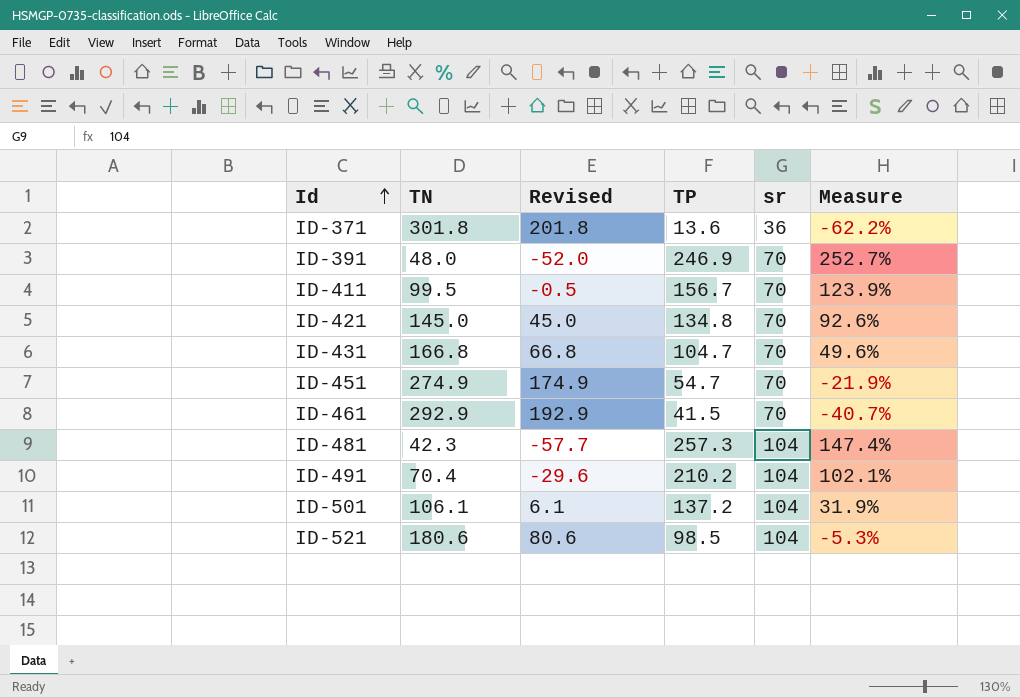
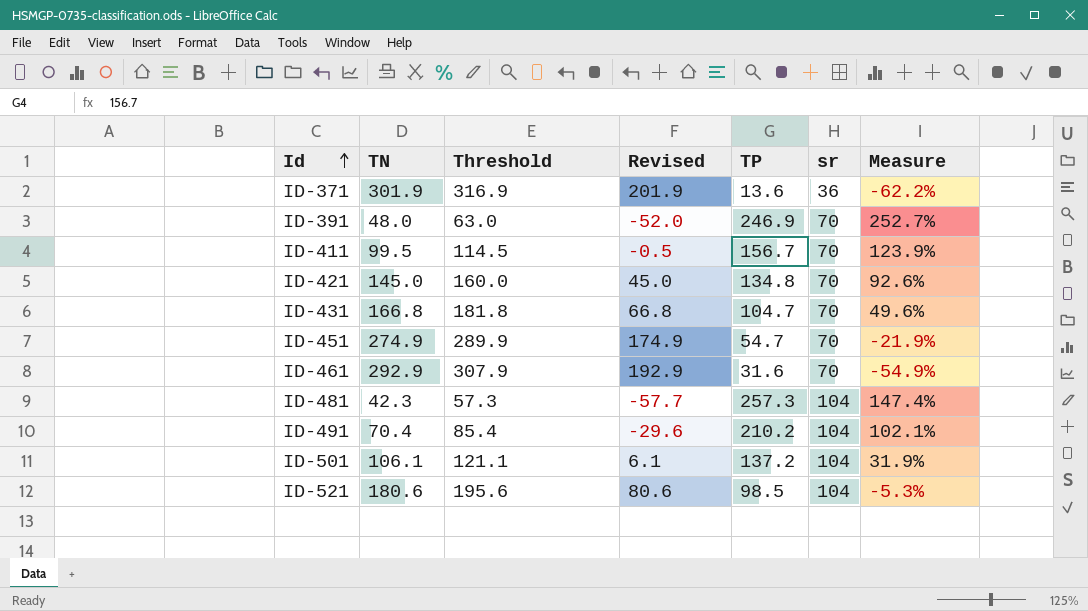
column Threshold | formula: none -> [TN] + 15
ID-371 | TN: 301.8 -> 301.9
ID-371 | Revised: 201.8 -> 201.9
ID-461 | TP: 41.5 -> 31.6
ID-461 | Measure: -40.7% -> -54.9%

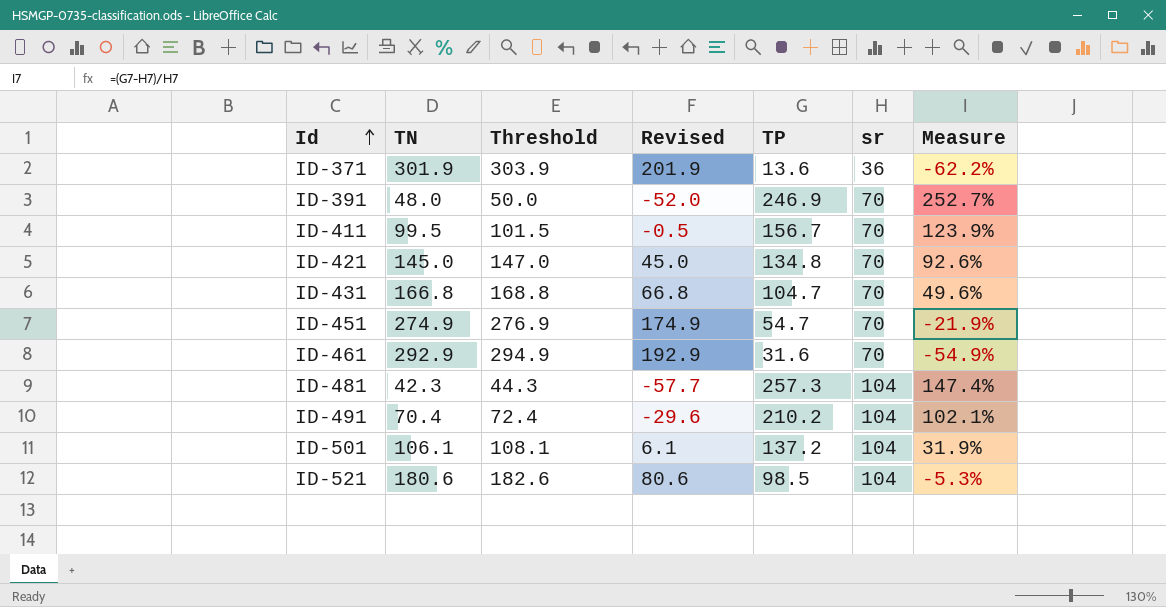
column Threshold | formula: [TN] + 15 -> [TN] + 2

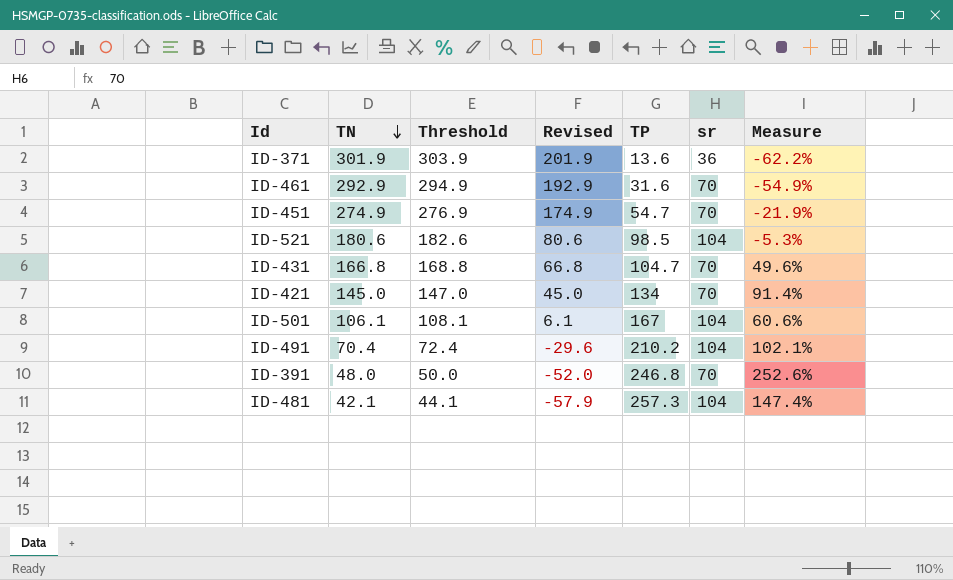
row order: Id ascending -> TN descending
row ID-411: 99.5 | 101.5 | -0.5 | 156.7 | 70 | 123.9% -> none
ID-421 | TP: 134.8 -> 134
ID-421 | Measure: 92.6% -> 91.4%
ID-501 | TP: 137.2 -> 167
ID-501 | Measure: 31.9% -> 60.6%
ID-391 | TP: 246.9 -> 246.8
ID-391 | Measure: 252.7% -> 252.6%
ID-481 | TN: 42.3 -> 42.1
ID-481 | Threshold: 44.3 -> 44.1
ID-481 | Revised: -57.7 -> -57.9

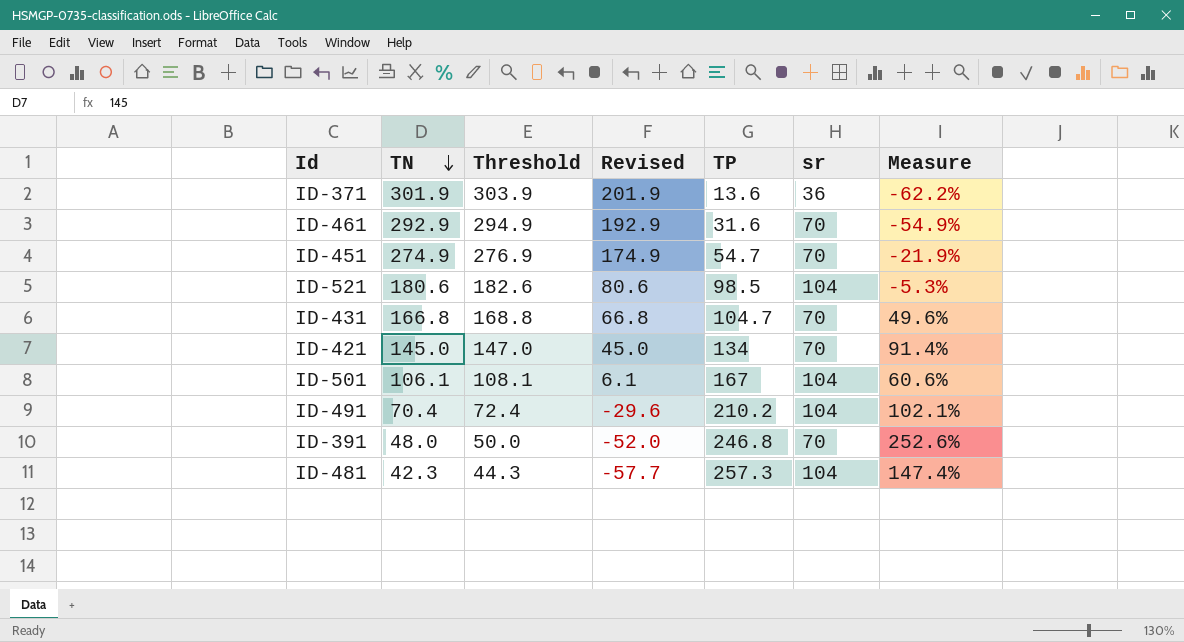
ID-481 | TN: 42.1 -> 42.3
ID-481 | Threshold: 44.1 -> 44.3
ID-481 | Revised: -57.9 -> -57.7

